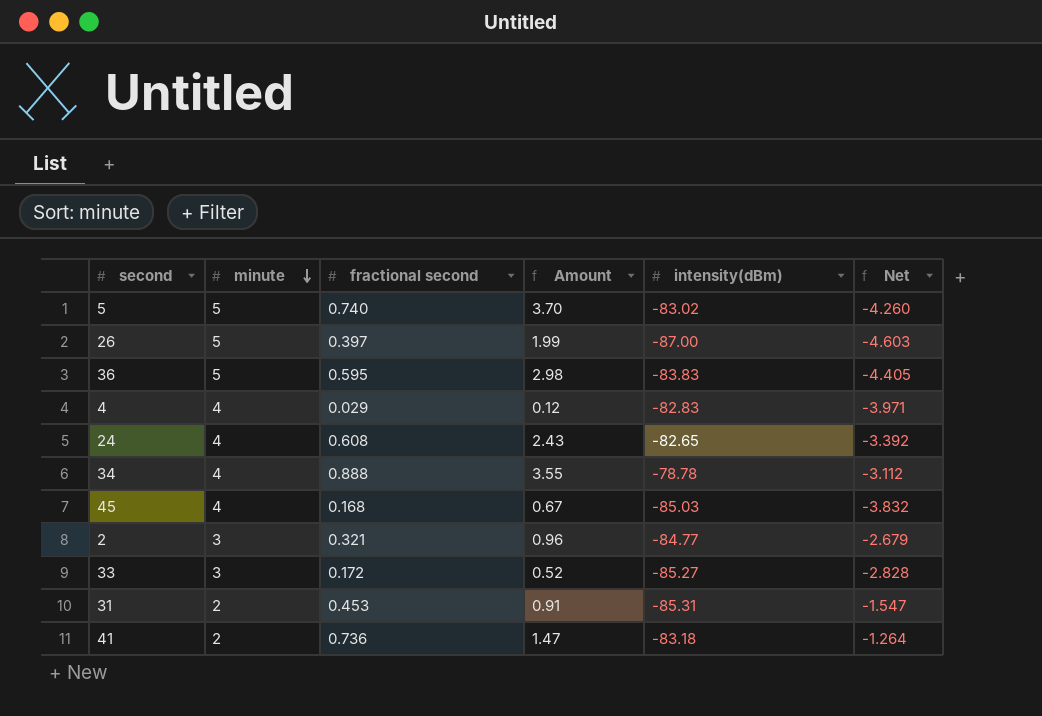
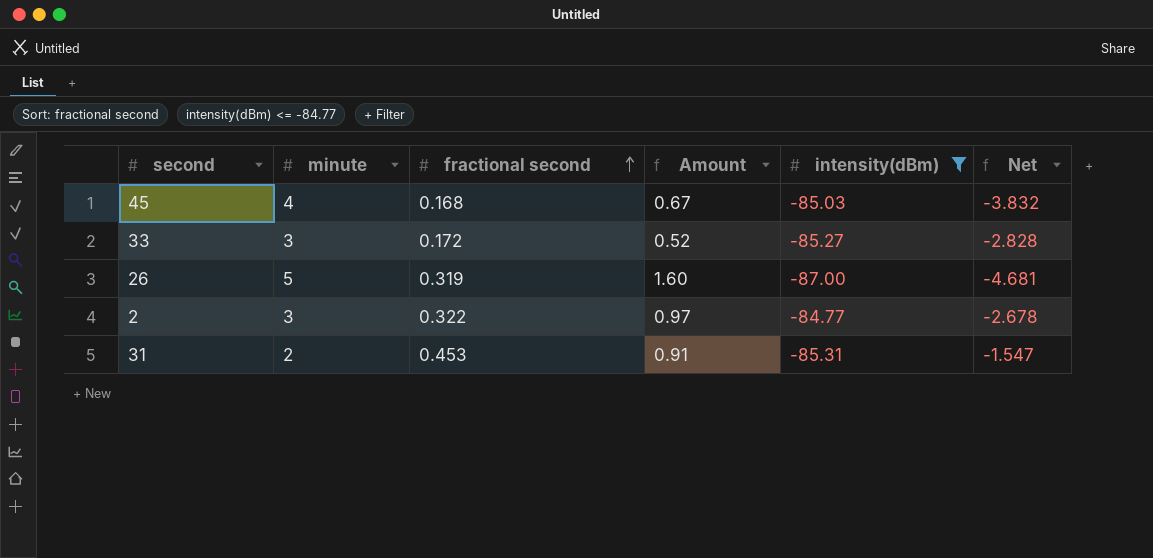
filter: none -> intensity(dBm) <= -84.77
row order: minute descending -> fractional second ascending
26 | fractional second: 0.397 -> 0.319
26 | Amount: 1.99 -> 1.60
26 | Net: -4.603 -> -4.681
2 | fractional second: 0.321 -> 0.322
2 | Amount: 0.96 -> 0.97
2 | Net: -2.679 -> -2.678

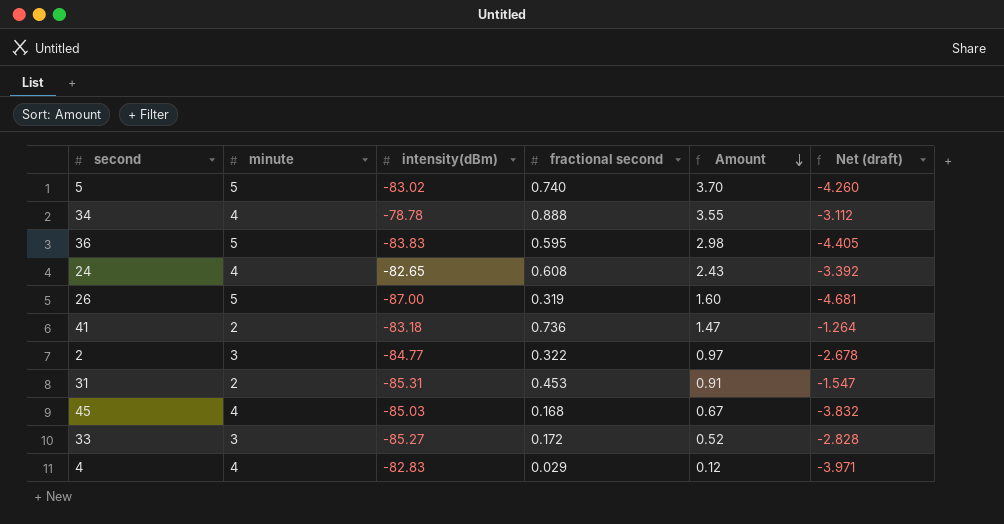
filter: intensity(dBm) <= -84.77 -> none
row order: fractional second ascending -> Amount descending
column intensity(dBm) | position: 5 -> 3
column name: Net -> Net (draft)

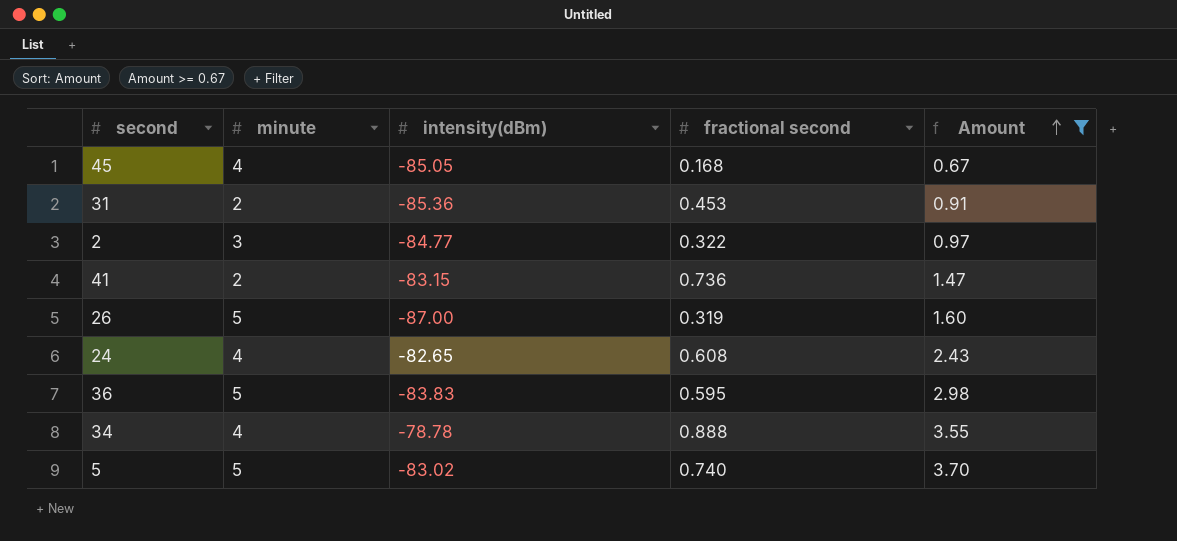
filter: none -> Amount >= 0.67
row order: Amount descending -> Amount ascending
column Net (draft) | formula: [fractional second] - [minute] -> none
45 | intensity(dBm): -85.03 -> -85.05
31 | intensity(dBm): -85.31 -> -85.36
41 | intensity(dBm): -83.18 -> -83.15

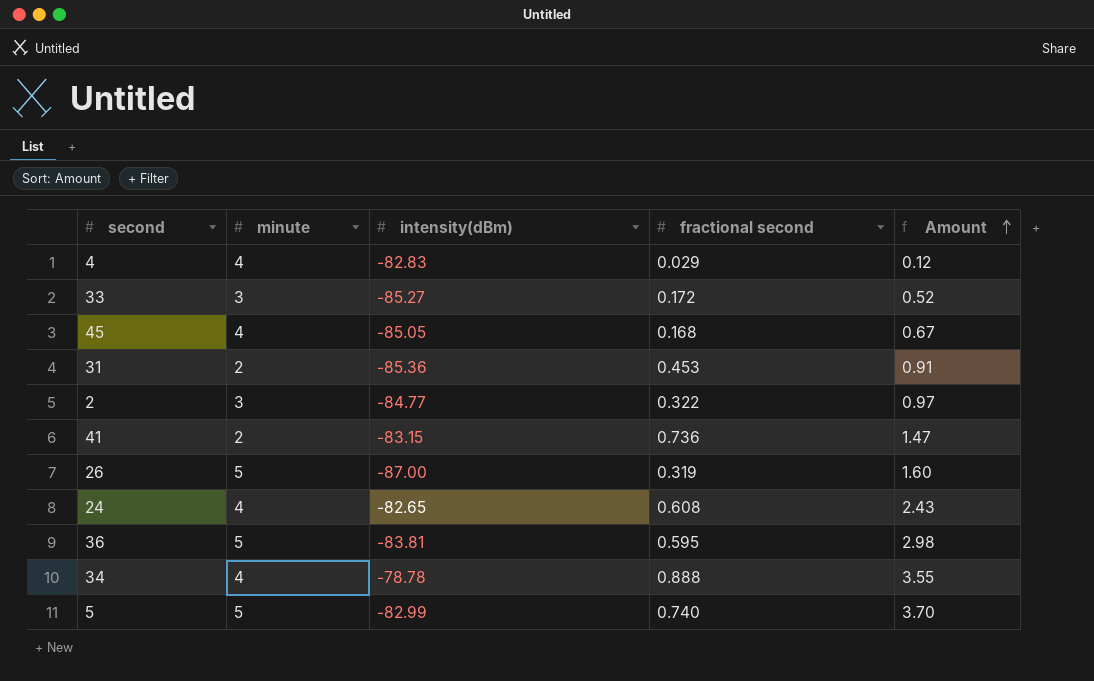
filter: Amount >= 0.67 -> none
36 | intensity(dBm): -83.83 -> -83.81
5 | intensity(dBm): -83.02 -> -82.99

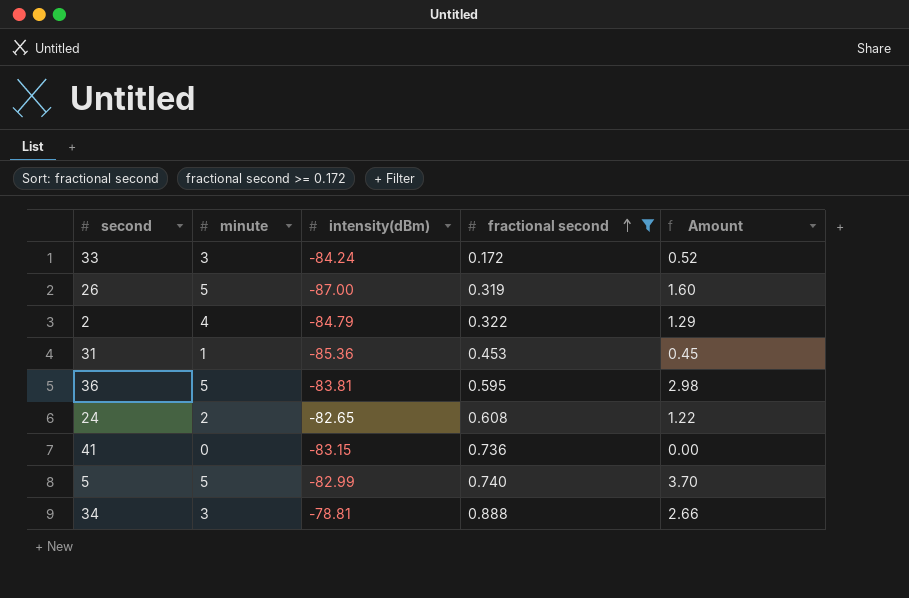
filter: none -> fractional second >= 0.172
row order: Amount ascending -> fractional second ascending
33 | intensity(dBm): -85.27 -> -84.24
2 | minute: 3 -> 4
2 | intensity(dBm): -84.77 -> -84.79
2 | Amount: 0.97 -> 1.29
31 | minute: 2 -> 1
31 | Amount: 0.91 -> 0.45
24 | minute: 4 -> 2
24 | Amount: 2.43 -> 1.22
41 | minute: 2 -> 0
41 | Amount: 1.47 -> 0.00
34 | minute: 4 -> 3
34 | intensity(dBm): -78.78 -> -78.81
34 | Amount: 3.55 -> 2.66

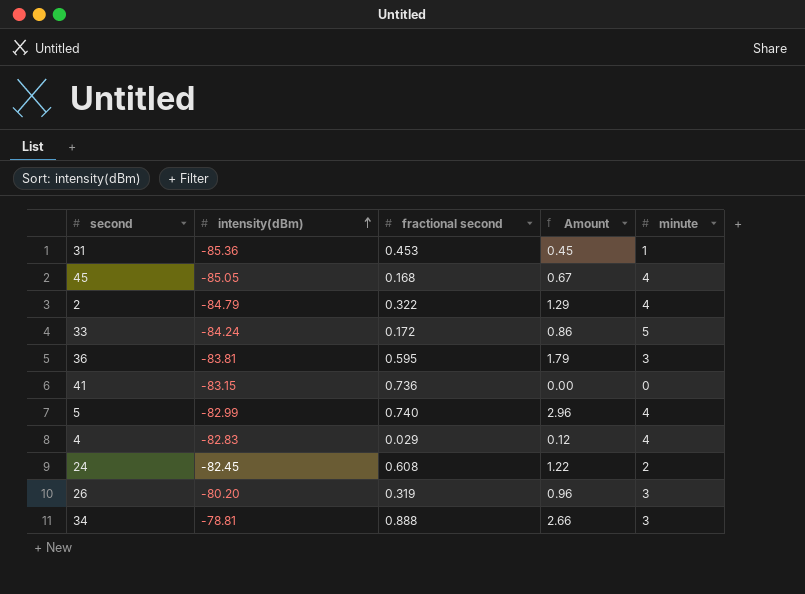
filter: fractional second >= 0.172 -> none
row order: fractional second ascending -> intensity(dBm) ascending
column minute | position: 2 -> 5
33 | Amount: 0.52 -> 0.86
33 | minute: 3 -> 5
36 | Amount: 2.98 -> 1.79
36 | minute: 5 -> 3
5 | Amount: 3.70 -> 2.96
5 | minute: 5 -> 4
24 | intensity(dBm): -82.65 -> -82.45
26 | intensity(dBm): -87.00 -> -80.20
26 | Amount: 1.60 -> 0.96
26 | minute: 5 -> 3

